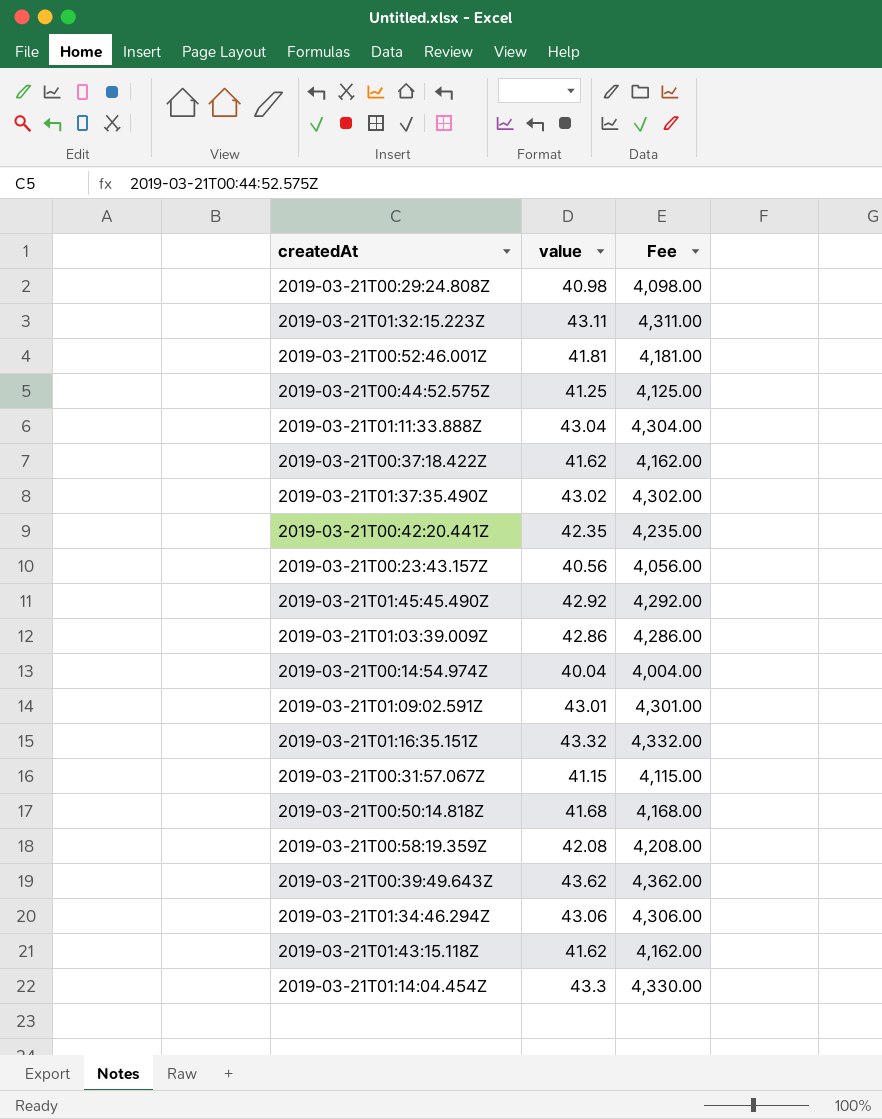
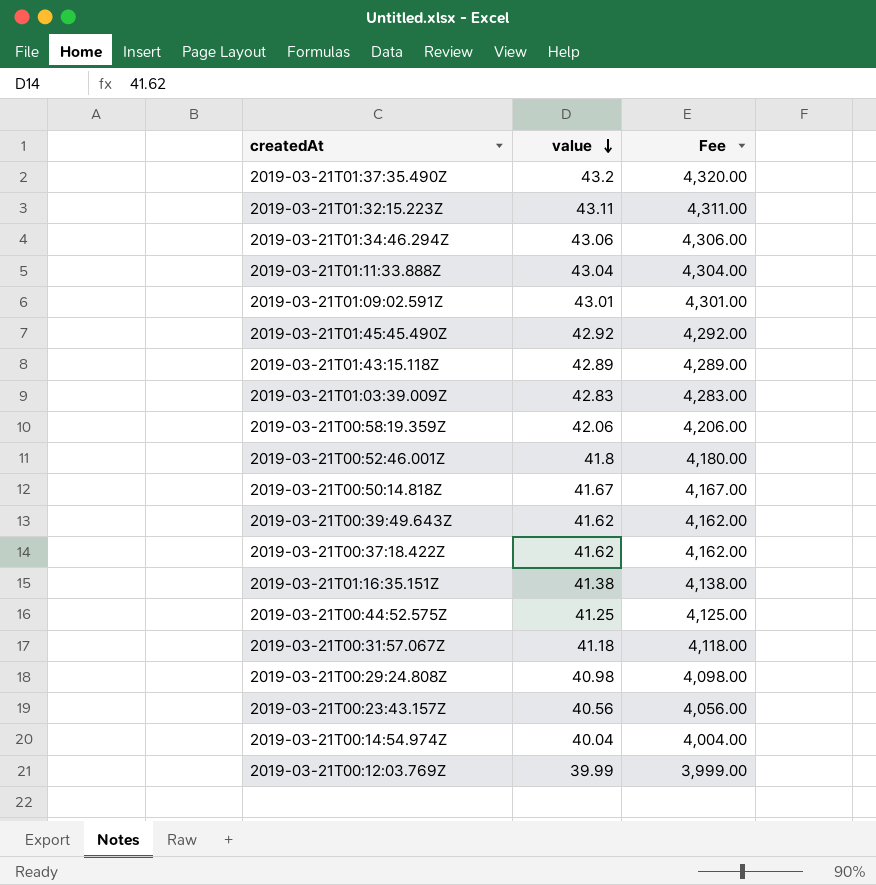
row order: none -> value descending
row 2019-03-21T00:42:20.441Z: 42.35 | 4,235.00 -> none
row 2019-03-21T01:14:04.454Z: 43.3 | 4,330.00 -> none
2019-03-21T01:37:35.490Z | value: 43.02 -> 43.2
2019-03-21T01:37:35.490Z | Fee: 4,302.00 -> 4,320.00
2019-03-21T01:43:15.118Z | value: 41.62 -> 42.89
2019-03-21T01:43:15.118Z | Fee: 4,162.00 -> 4,289.00
2019-03-21T01:03:39.009Z | value: 42.86 -> 42.83
2019-03-21T01:03:39.009Z | Fee: 4,286.00 -> 4,283.00
2019-03-21T00:58:19.359Z | value: 42.08 -> 42.06
2019-03-21T00:58:19.359Z | Fee: 4,208.00 -> 4,206.00
2019-03-21T00:52:46.001Z | value: 41.81 -> 41.8
2019-03-21T00:52:46.001Z | Fee: 4,181.00 -> 4,180.00
2019-03-21T00:50:14.818Z | value: 41.68 -> 41.67
2019-03-21T00:50:14.818Z | Fee: 4,168.00 -> 4,167.00
2019-03-21T00:39:49.643Z | value: 43.62 -> 41.62
2019-03-21T00:39:49.643Z | Fee: 4,362.00 -> 4,162.00
2019-03-21T01:16:35.151Z | value: 43.32 -> 41.38
2019-03-21T01:16:35.151Z | Fee: 4,332.00 -> 4,138.00
2019-03-21T00:31:57.067Z | value: 41.15 -> 41.18
2019-03-21T00:31:57.067Z | Fee: 4,115.00 -> 4,118.00
row 2019-03-21T00:12:03.769Z: none -> 39.99 | 3,999.00

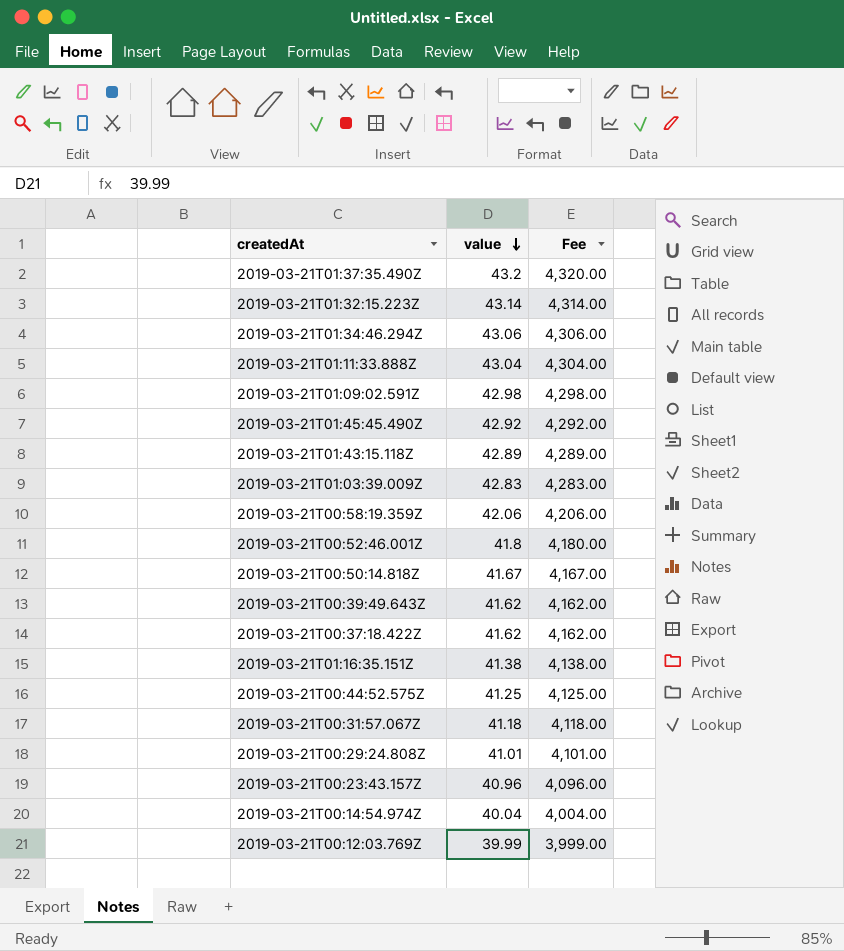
2019-03-21T01:32:15.223Z | value: 43.11 -> 43.14
2019-03-21T01:32:15.223Z | Fee: 4,311.00 -> 4,314.00
2019-03-21T01:09:02.591Z | value: 43.01 -> 42.98
2019-03-21T01:09:02.591Z | Fee: 4,301.00 -> 4,298.00
2019-03-21T00:29:24.808Z | value: 40.98 -> 41.01
2019-03-21T00:29:24.808Z | Fee: 4,098.00 -> 4,101.00
2019-03-21T00:23:43.157Z | value: 40.56 -> 40.96
2019-03-21T00:23:43.157Z | Fee: 4,056.00 -> 4,096.00

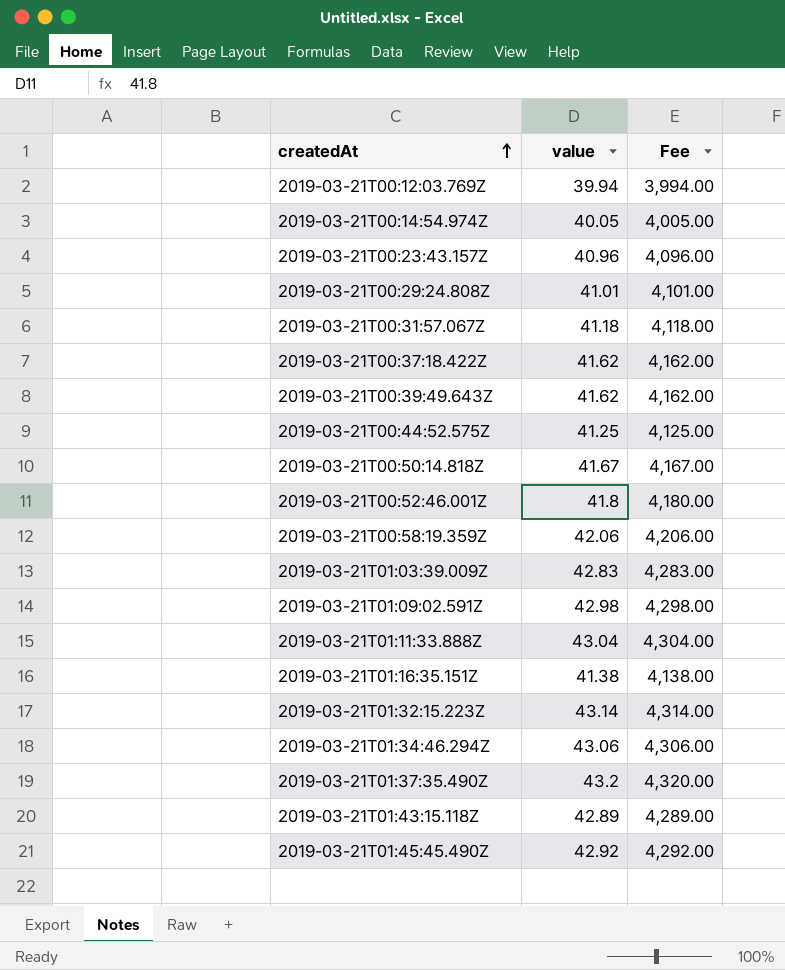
row order: value descending -> createdAt ascending
2019-03-21T00:12:03.769Z | value: 39.99 -> 39.94
2019-03-21T00:12:03.769Z | Fee: 3,999.00 -> 3,994.00
2019-03-21T00:14:54.974Z | value: 40.04 -> 40.05
2019-03-21T00:14:54.974Z | Fee: 4,004.00 -> 4,005.00

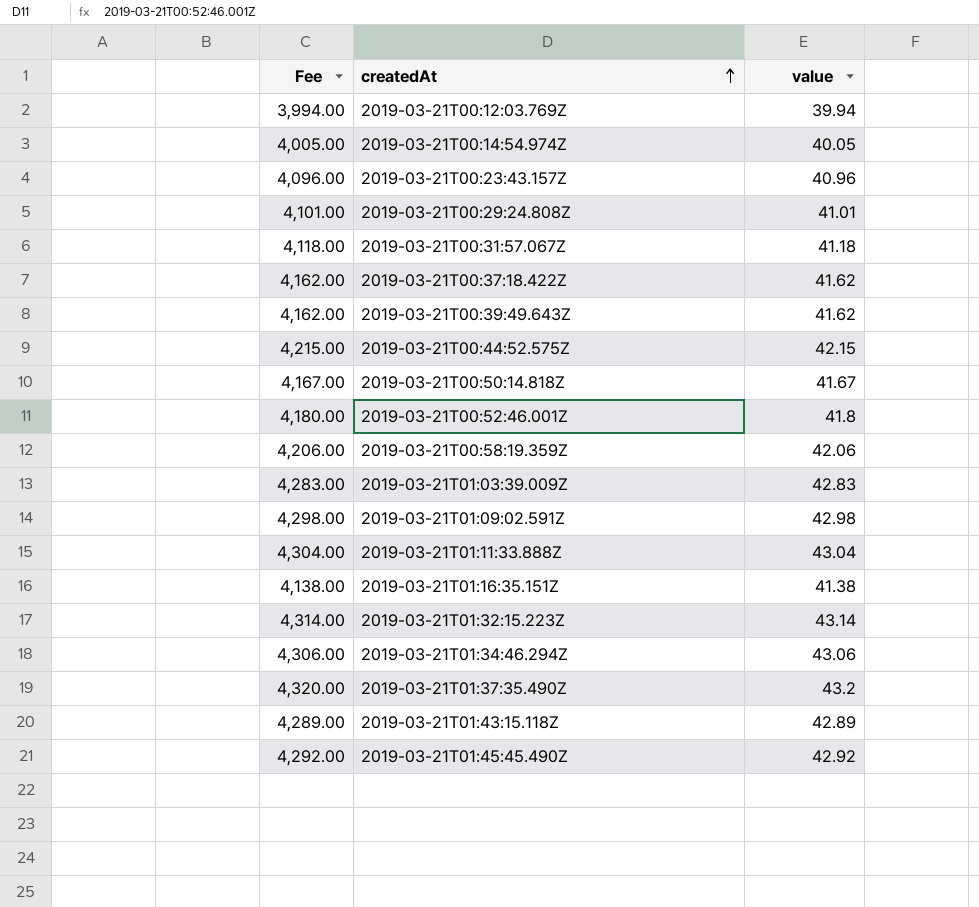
column Fee | position: 3 -> 1
2019-03-21T00:44:52.575Z | Fee: 4,125.00 -> 4,215.00
2019-03-21T00:44:52.575Z | value: 41.25 -> 42.15

